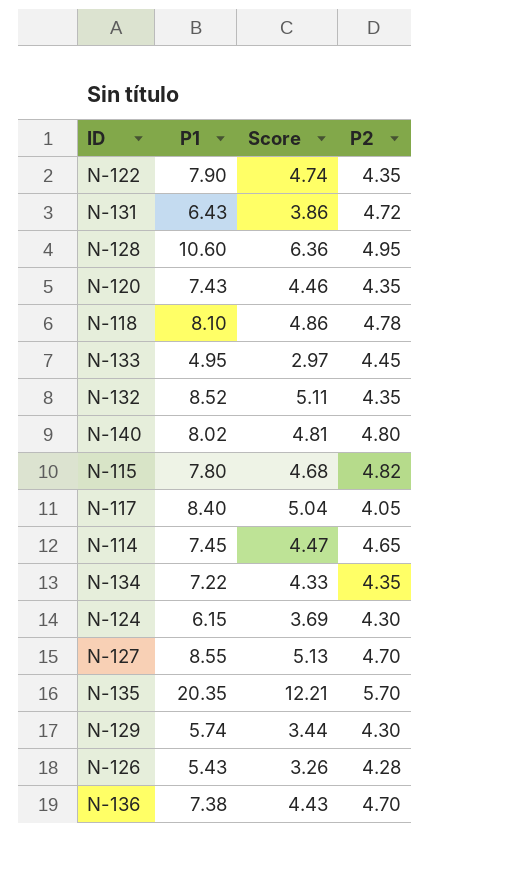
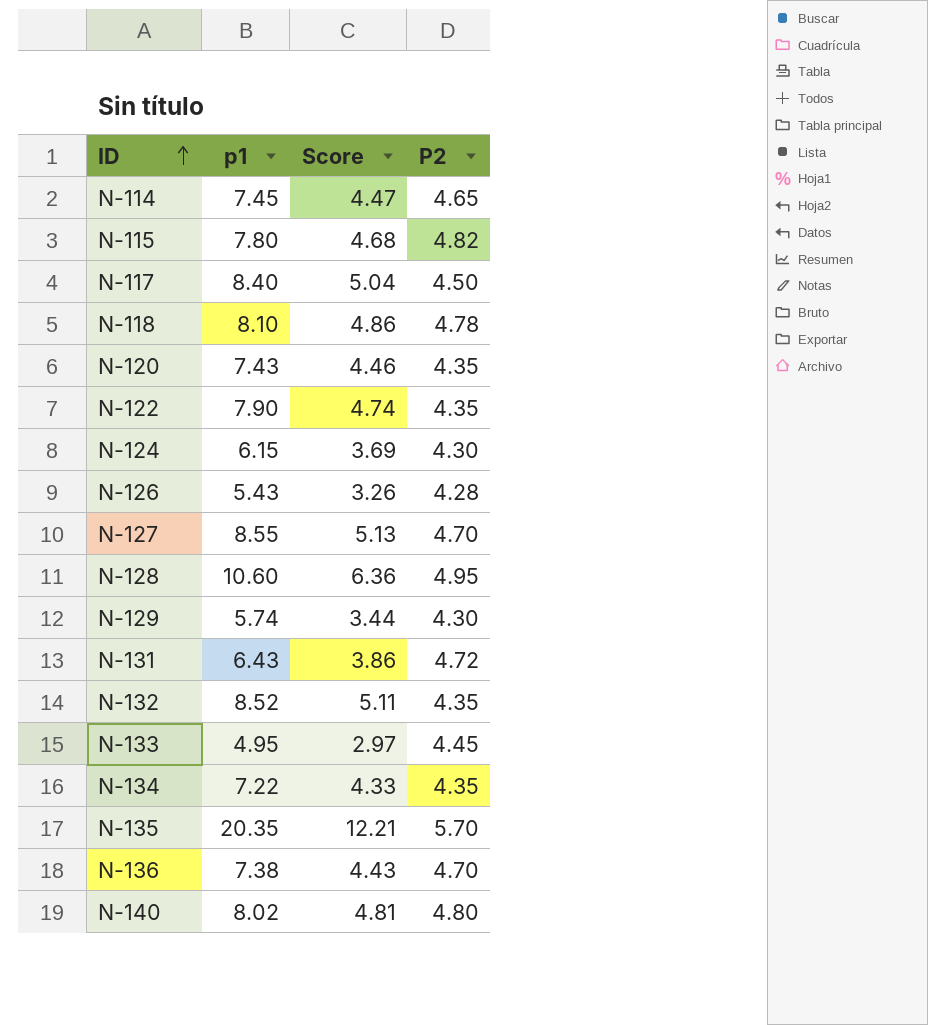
row order: none -> ID ascending
column name: P1 -> p1
N-117 | P2: 4.05 -> 4.50

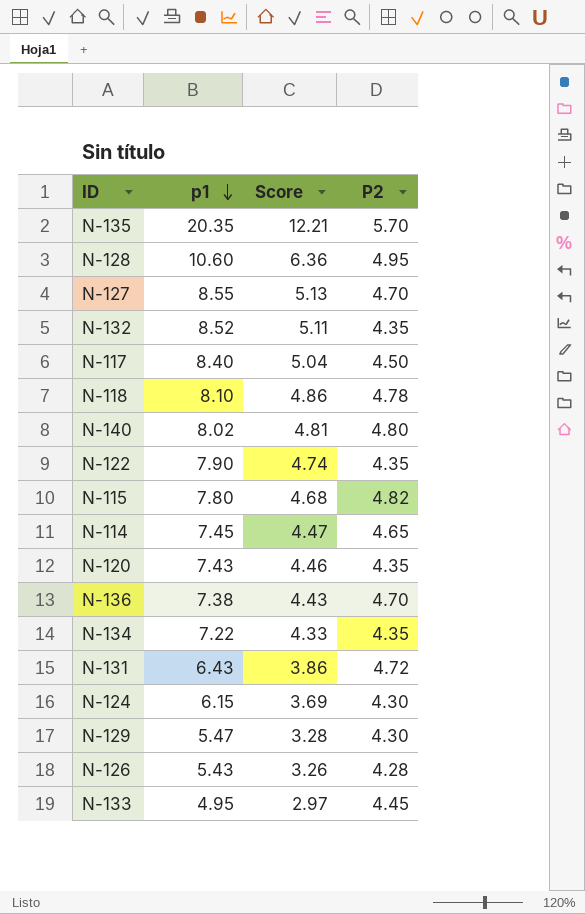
row order: ID ascending -> p1 descending
N-129 | p1: 5.74 -> 5.47
N-129 | Score: 3.44 -> 3.28

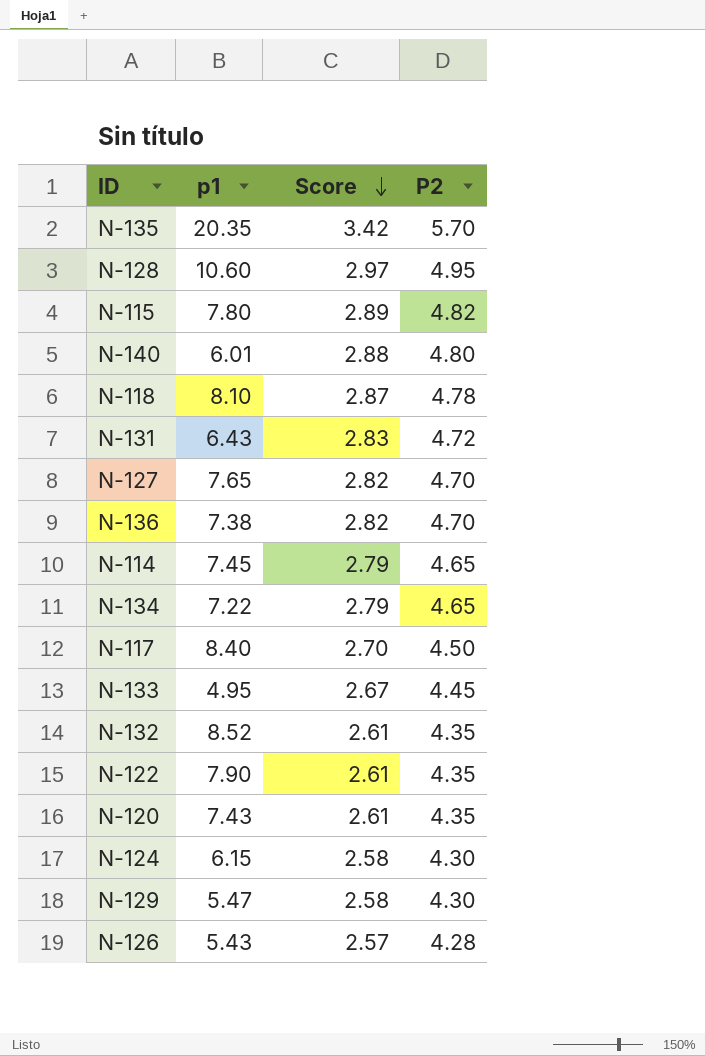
row order: p1 descending -> Score descending
column Score | formula: [p1] * 0.6 -> [P2] * 0.6
N-140 | p1: 8.02 -> 6.01
N-127 | p1: 8.55 -> 7.65
N-134 | P2: 4.35 -> 4.65

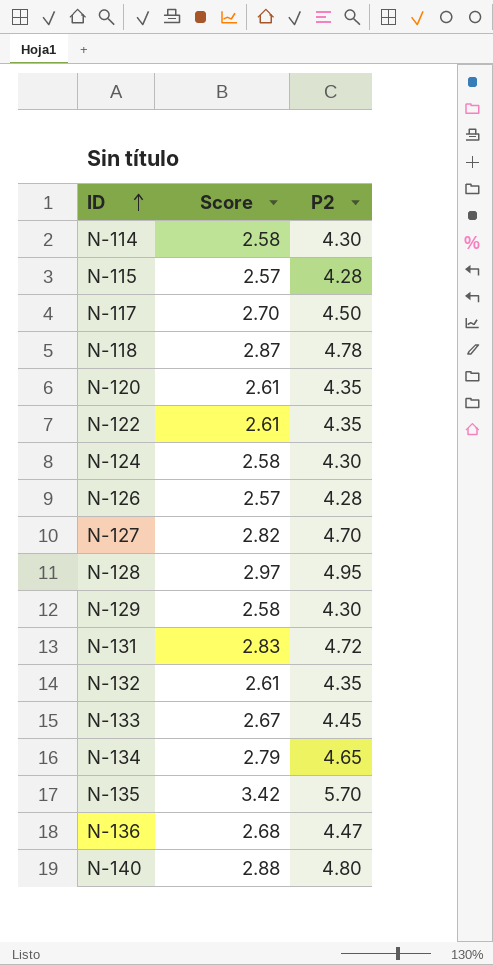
row order: Score descending -> ID ascending
column p1 | position: 2 -> none
N-114 | Score: 2.79 -> 2.58
N-114 | P2: 4.65 -> 4.30
N-115 | Score: 2.89 -> 2.57
N-115 | P2: 4.82 -> 4.28
N-136 | Score: 2.82 -> 2.68
N-136 | P2: 4.70 -> 4.47

